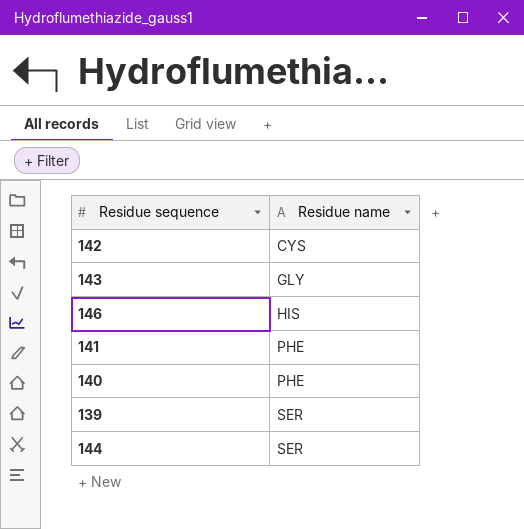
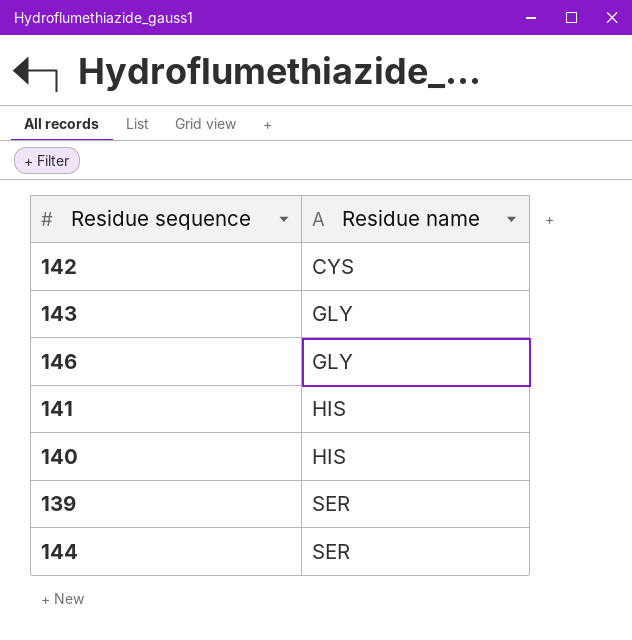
146 | Residue name: HIS -> GLY
141 | Residue name: PHE -> HIS
140 | Residue name: PHE -> HIS

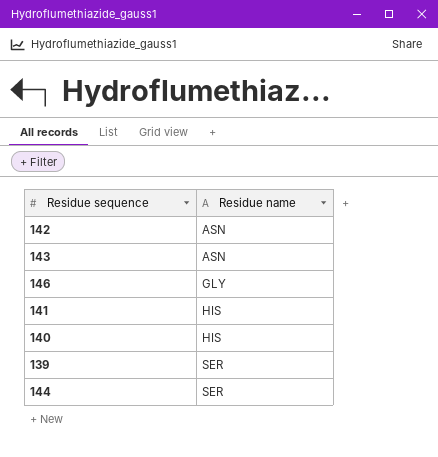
142 | Residue name: CYS -> ASN
143 | Residue name: GLY -> ASN

